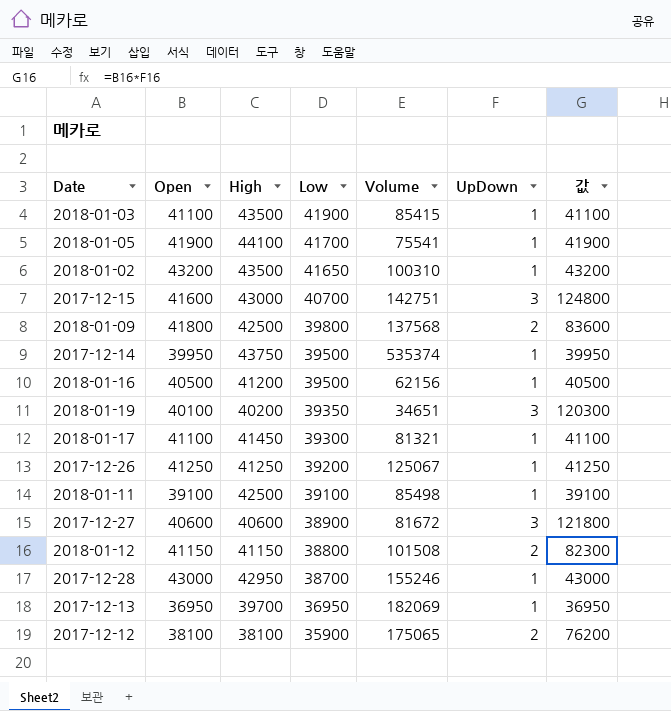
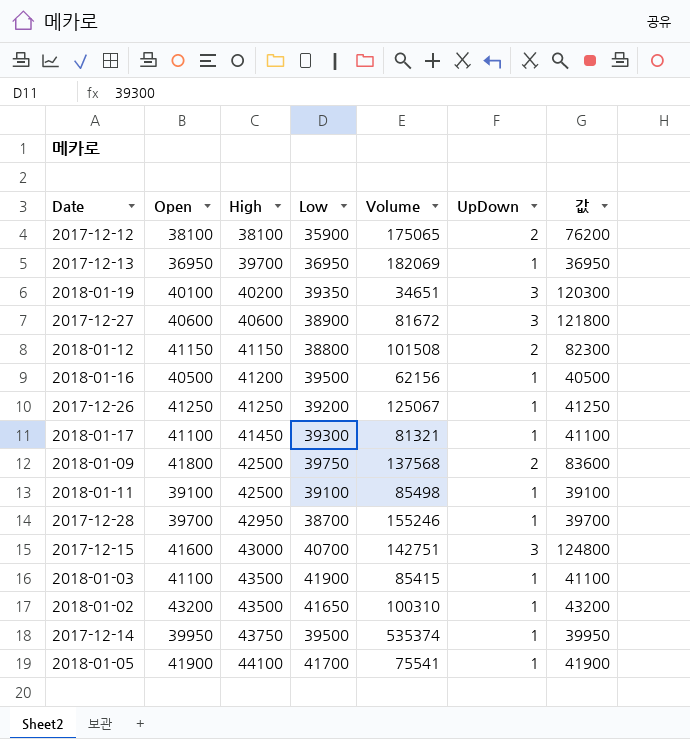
row order: Low descending -> High ascending
2018-01-09 | Low: 39800 -> 39750
2017-12-28 | Open: 43000 -> 39700
2017-12-28 | 값: 43000 -> 39700

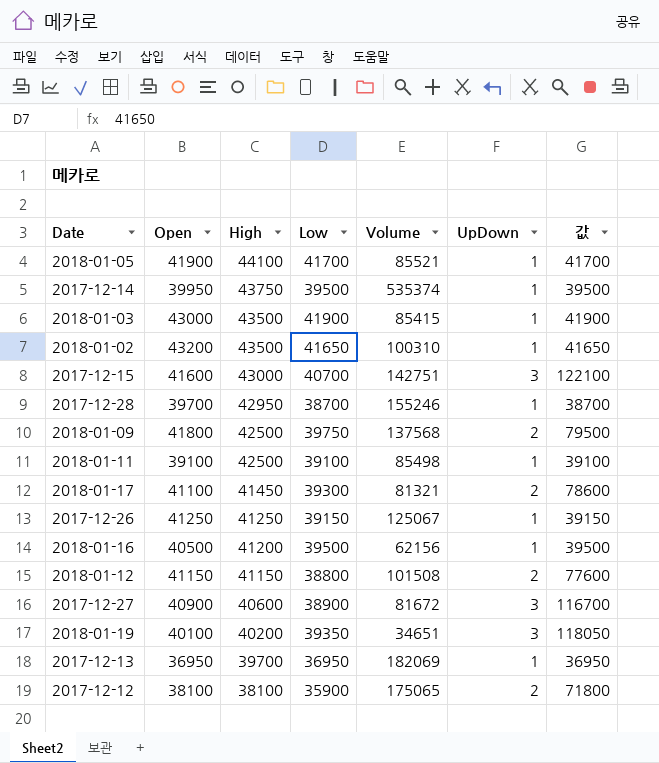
row order: High ascending -> High descending
column 값 | formula: [Open] * [UpDown] -> [Low] * [UpDown]
2018-01-05 | Volume: 75541 -> 85521
2018-01-03 | Open: 41100 -> 43000
2018-01-17 | UpDown: 1 -> 2
2017-12-26 | Low: 39200 -> 39150
2017-12-27 | Open: 40600 -> 40900

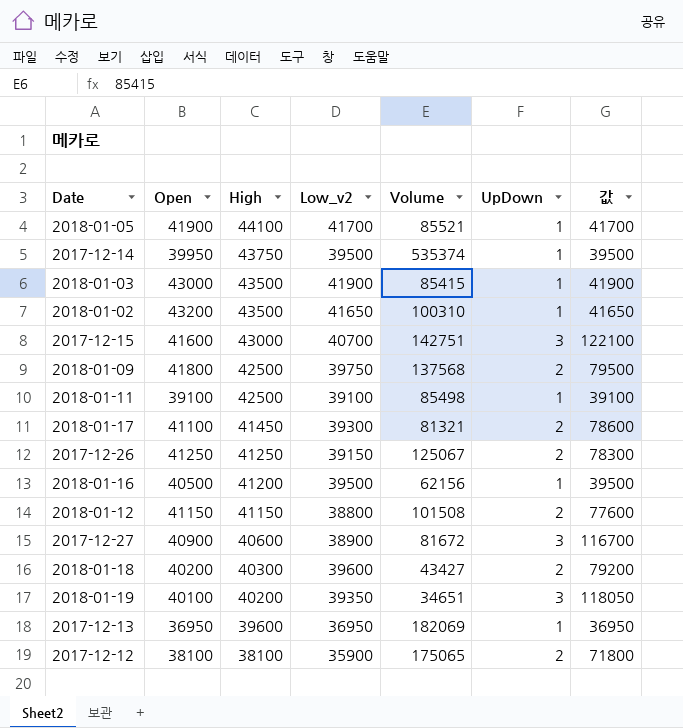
column name: Low -> Low_v2
row 2017-12-28: 39700 | 42950 | 38700 | 155246 | 1 | 38700 -> none
2017-12-26 | UpDown: 1 -> 2
2017-12-26 | 값: 39150 -> 78300
row 2018-01-18: none -> 40200 | 40300 | 39600 | 43427 | 2 | 79200
2017-12-13 | High: 39700 -> 39600

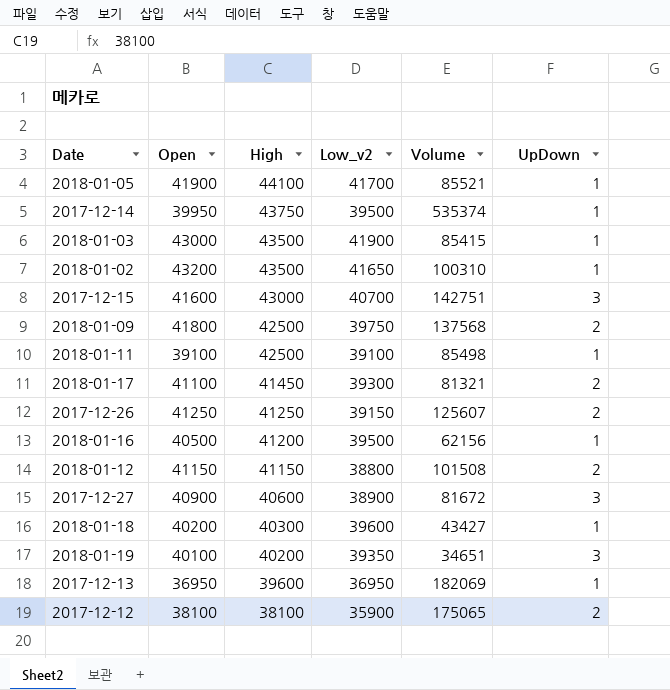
column 값 | formula: [Low_v2] * [UpDown] -> none
2017-12-26 | Volume: 125067 -> 125607
2018-01-18 | UpDown: 2 -> 1

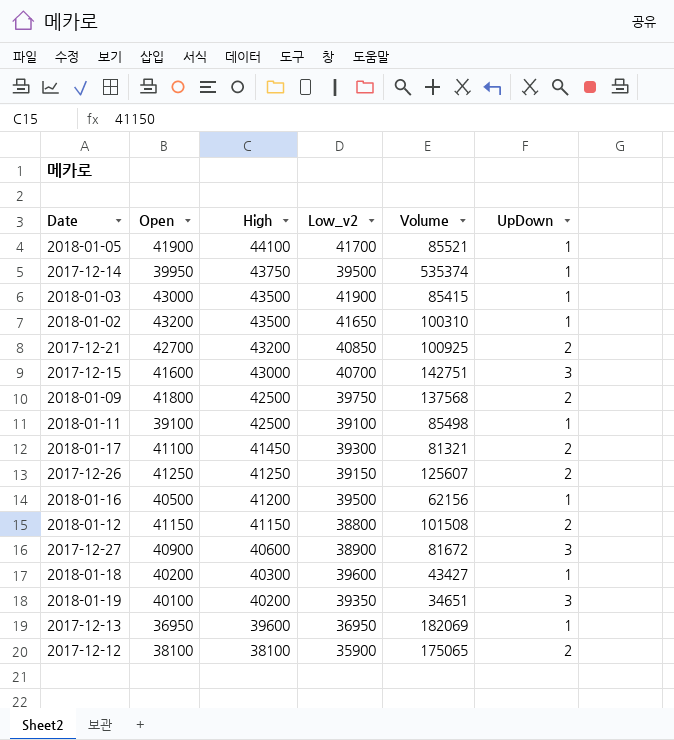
row 2017-12-21: none -> 42700 | 43200 | 40850 | 100925 | 2

